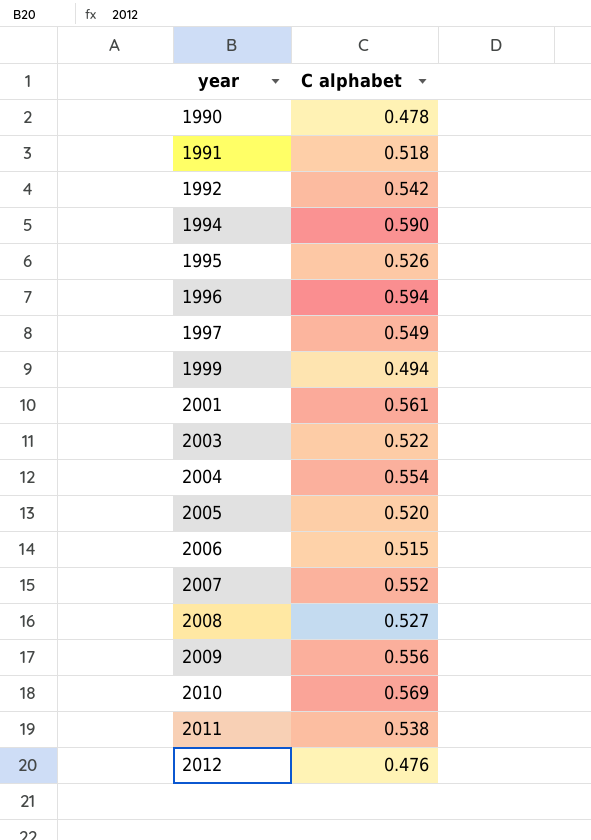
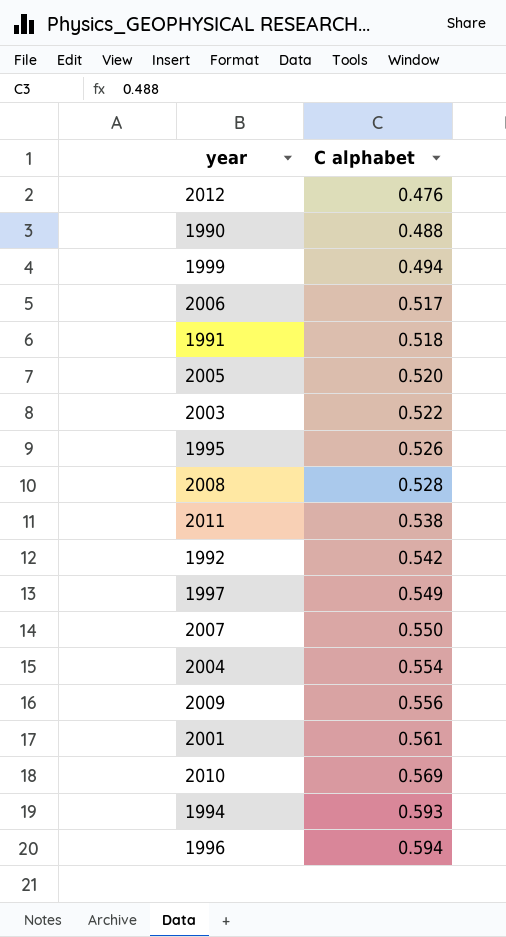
row order: year ascending -> C alphabet ascending
1990 | C alphabet: 0.478 -> 0.488
2006 | C alphabet: 0.515 -> 0.517
2008 | C alphabet: 0.527 -> 0.528
2007 | C alphabet: 0.552 -> 0.550
1994 | C alphabet: 0.590 -> 0.593

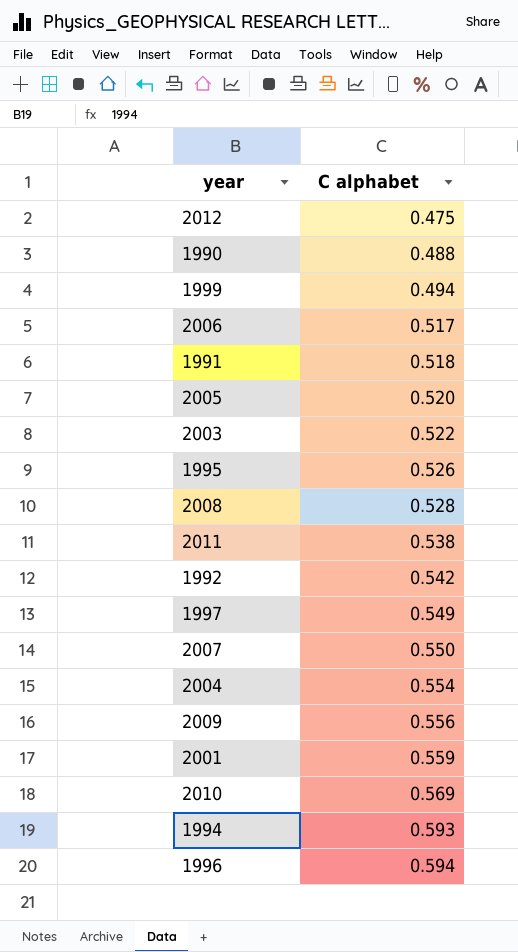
2012 | C alphabet: 0.476 -> 0.475
2001 | C alphabet: 0.561 -> 0.559

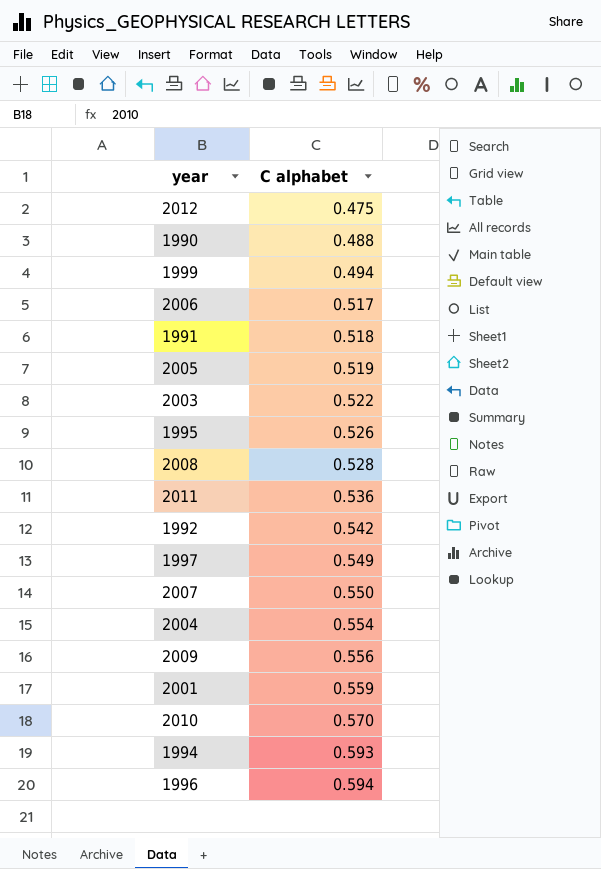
2005 | C alphabet: 0.520 -> 0.519
2011 | C alphabet: 0.538 -> 0.536
2010 | C alphabet: 0.569 -> 0.570

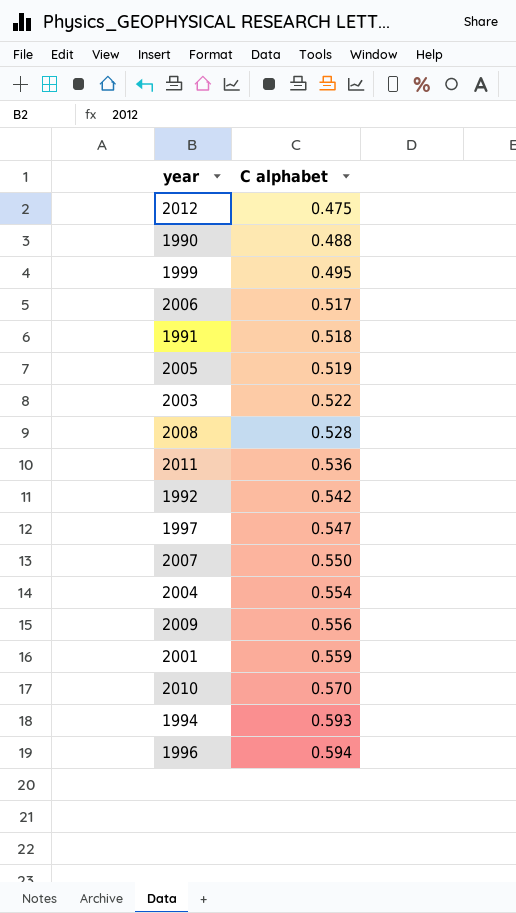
row 1995: 0.526 -> none
1999 | C alphabet: 0.494 -> 0.495
1997 | C alphabet: 0.549 -> 0.547

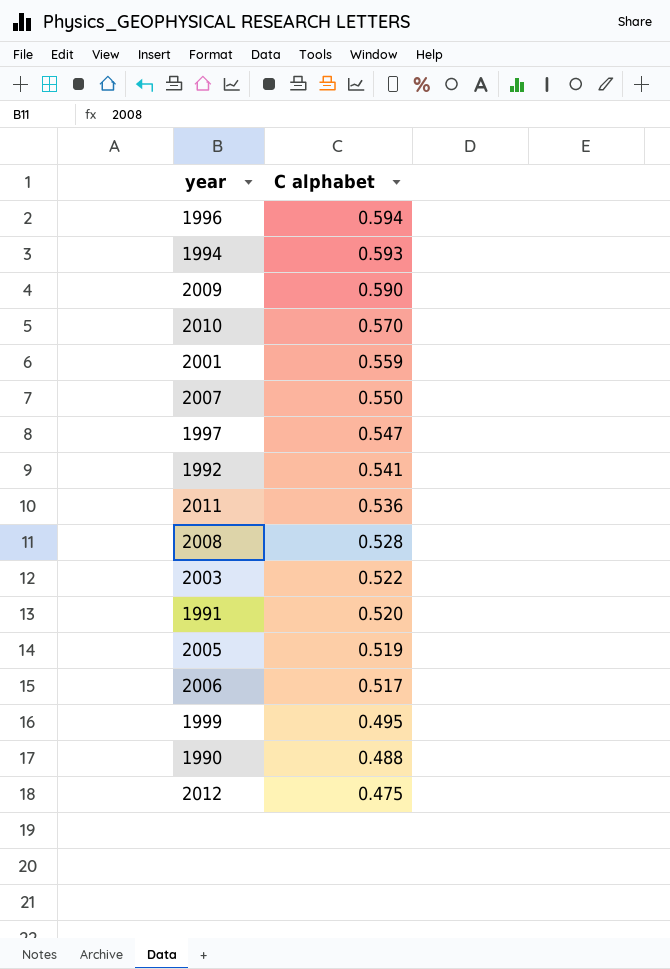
row order: C alphabet ascending -> C alphabet descending
row 2004: 0.554 -> none
2009 | C alphabet: 0.556 -> 0.590
1992 | C alphabet: 0.542 -> 0.541
1991 | C alphabet: 0.518 -> 0.520

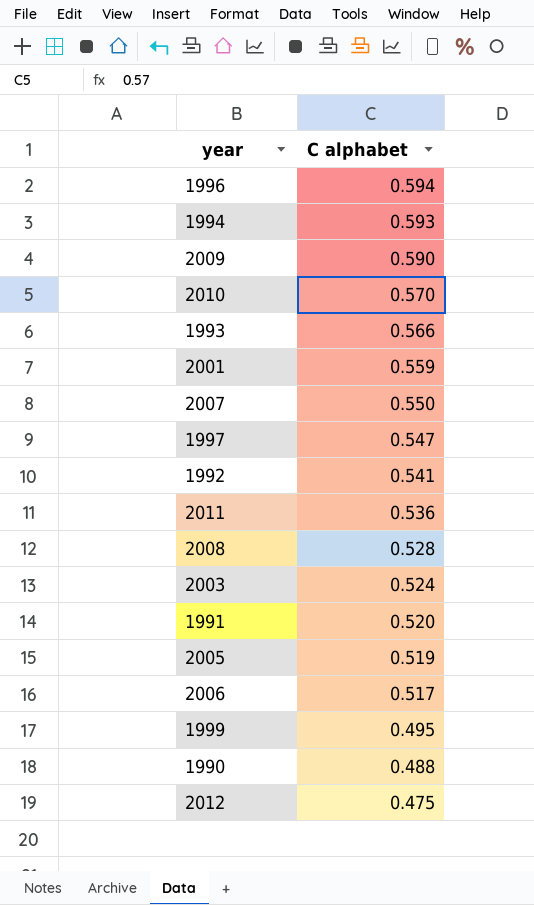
row 1993: none -> 0.566
2003 | C alphabet: 0.522 -> 0.524

